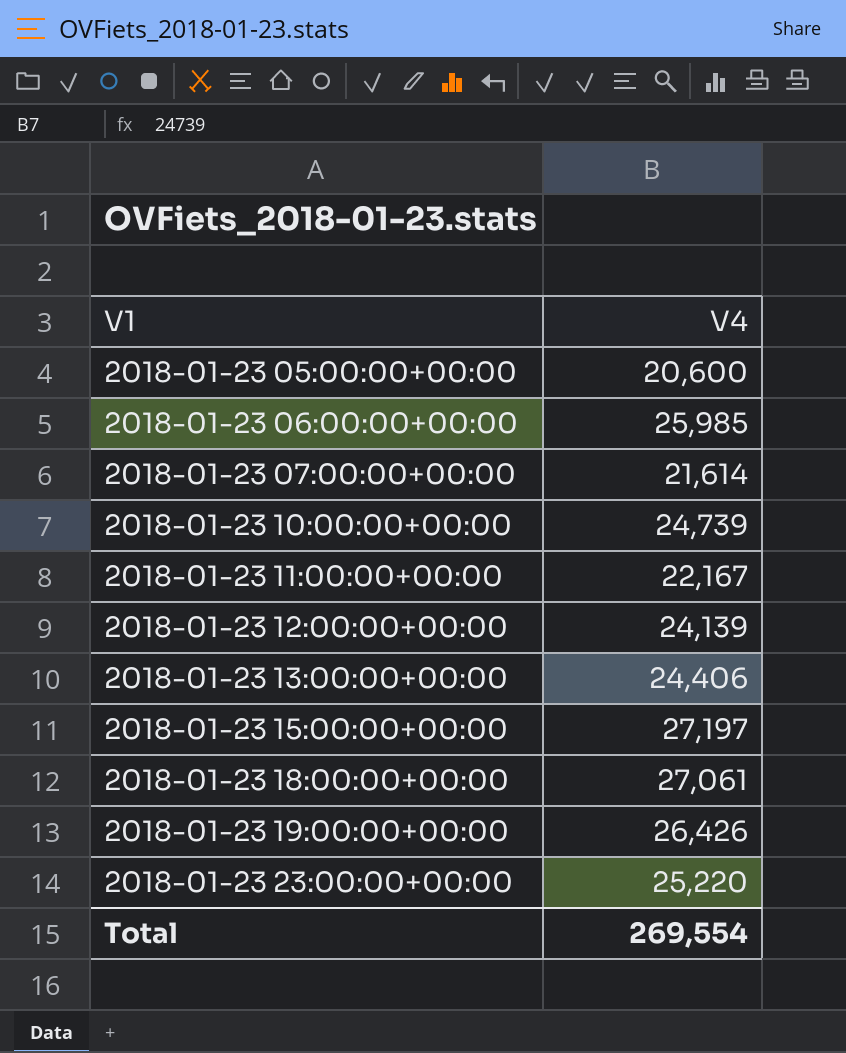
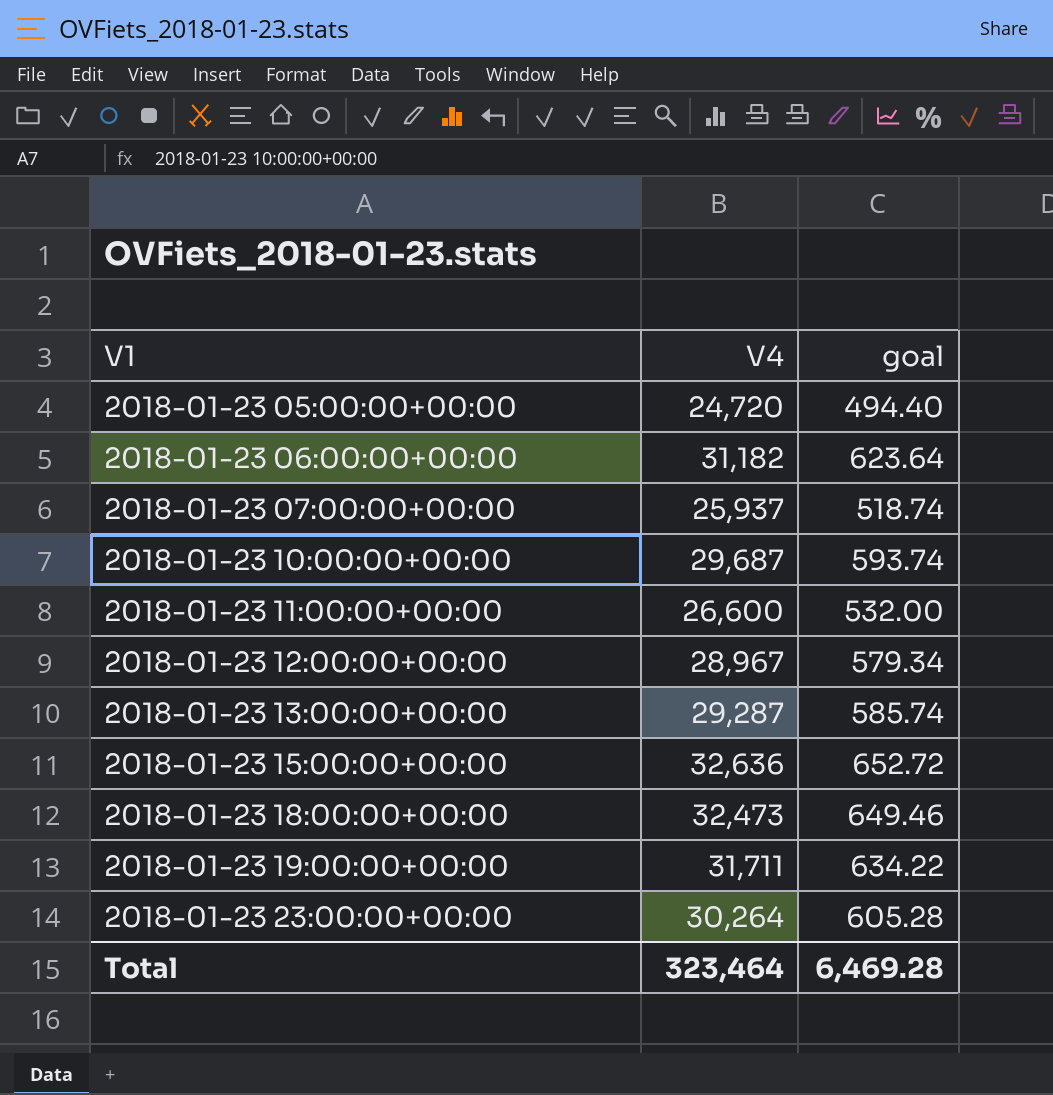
column goal | formula: none -> [V4] * 0.02
2018-01-23 05:00:00+00:00 | V4: 20,600 -> 24,720
2018-01-23 06:00:00+00:00 | V4: 25,985 -> 31,182
2018-01-23 07:00:00+00:00 | V4: 21,614 -> 25,937
2018-01-23 10:00:00+00:00 | V4: 24,739 -> 29,687
2018-01-23 11:00:00+00:00 | V4: 22,167 -> 26,600
2018-01-23 12:00:00+00:00 | V4: 24,139 -> 28,967
2018-01-23 13:00:00+00:00 | V4: 24,406 -> 29,287
2018-01-23 15:00:00+00:00 | V4: 27,197 -> 32,636
2018-01-23 18:00:00+00:00 | V4: 27,061 -> 32,473
2018-01-23 19:00:00+00:00 | V4: 26,426 -> 31,711
2018-01-23 23:00:00+00:00 | V4: 25,220 -> 30,264
Total | V4: 269,554 -> 323,464

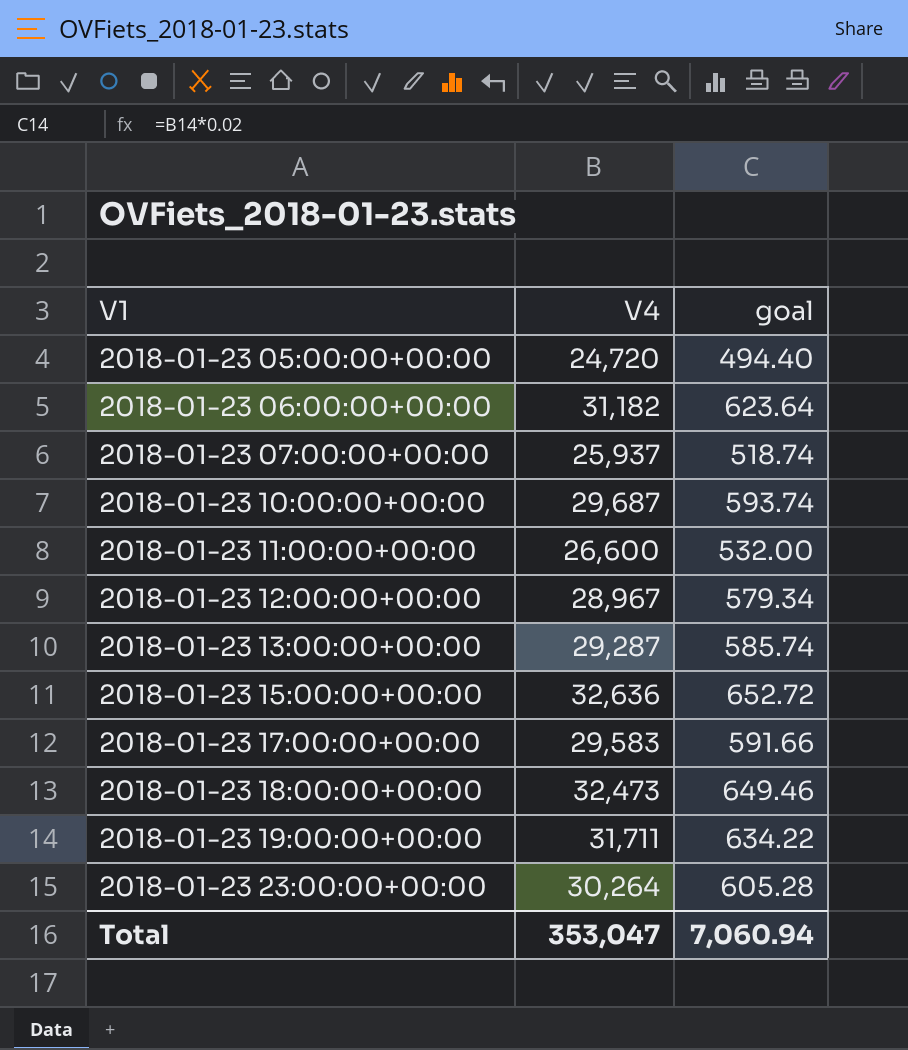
row 2018-01-23 17:00:00+00:00: none -> 29,583 | 591.66
Total | V4: 323,464 -> 353,047
Total | goal: 6,469.28 -> 7,060.94

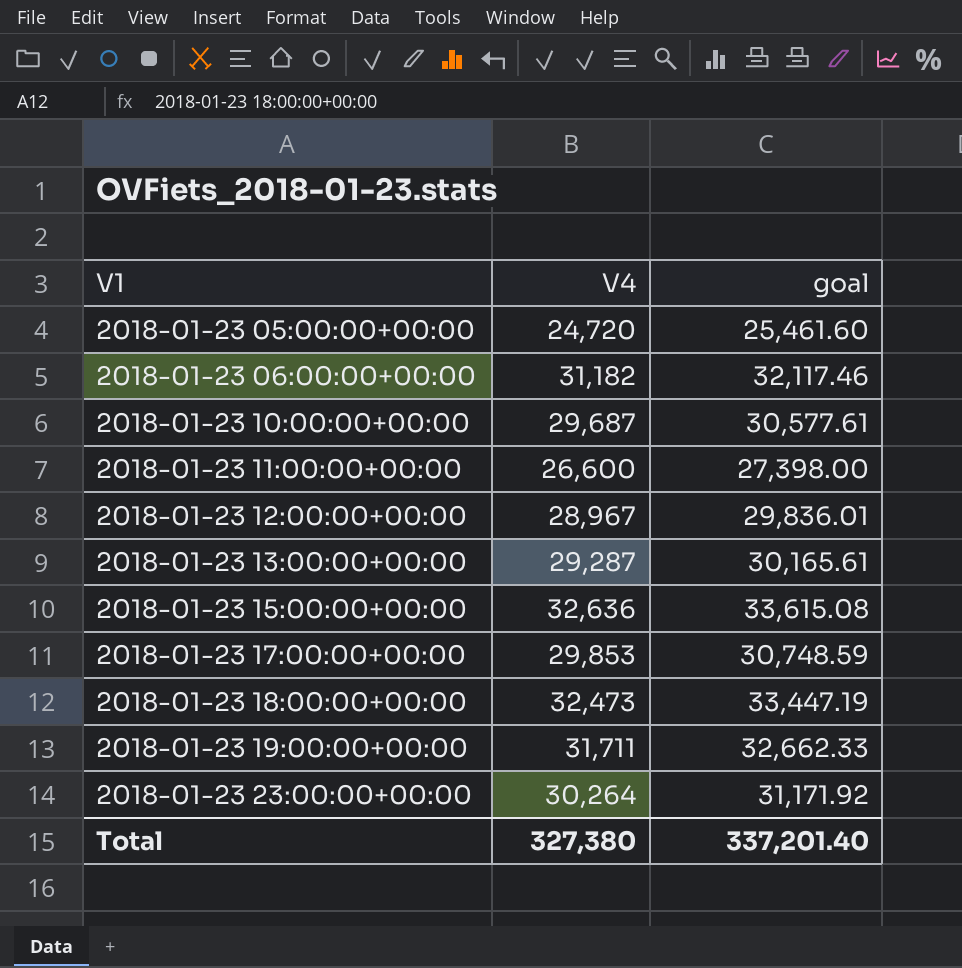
column goal | formula: [V4] * 0.02 -> [V4] * 1.03
row 2018-01-23 07:00:00+00:00: 25,937 | 518.74 -> none
2018-01-23 17:00:00+00:00 | V4: 29,583 -> 29,853
Total | V4: 353,047 -> 327,380
Total | goal: 7,060.94 -> 337,201.40

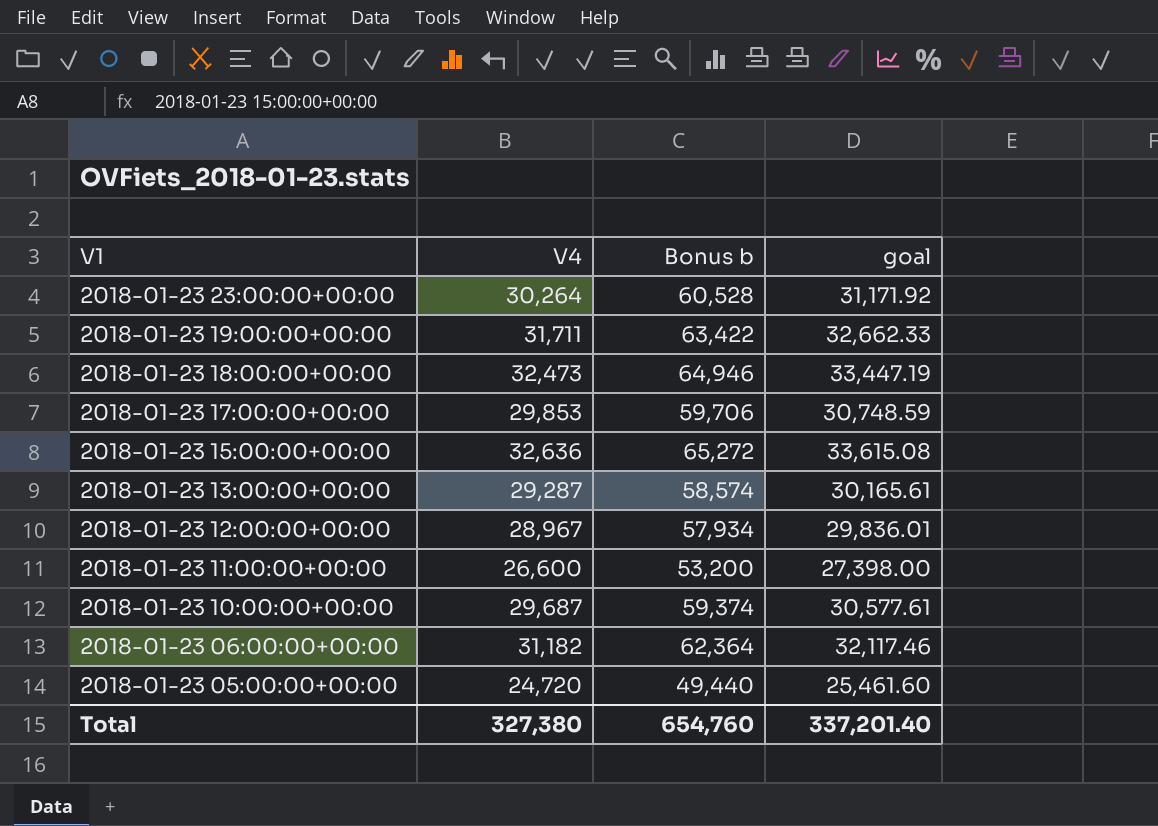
row order: V1 ascending -> V1 descending
column Bonus b | formula: none -> [V4] * 2

